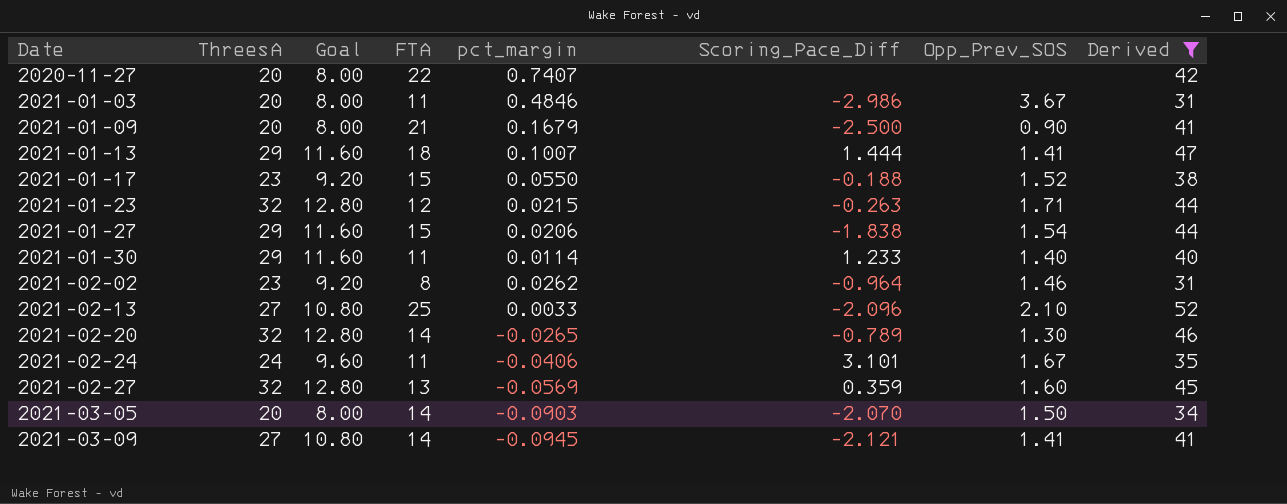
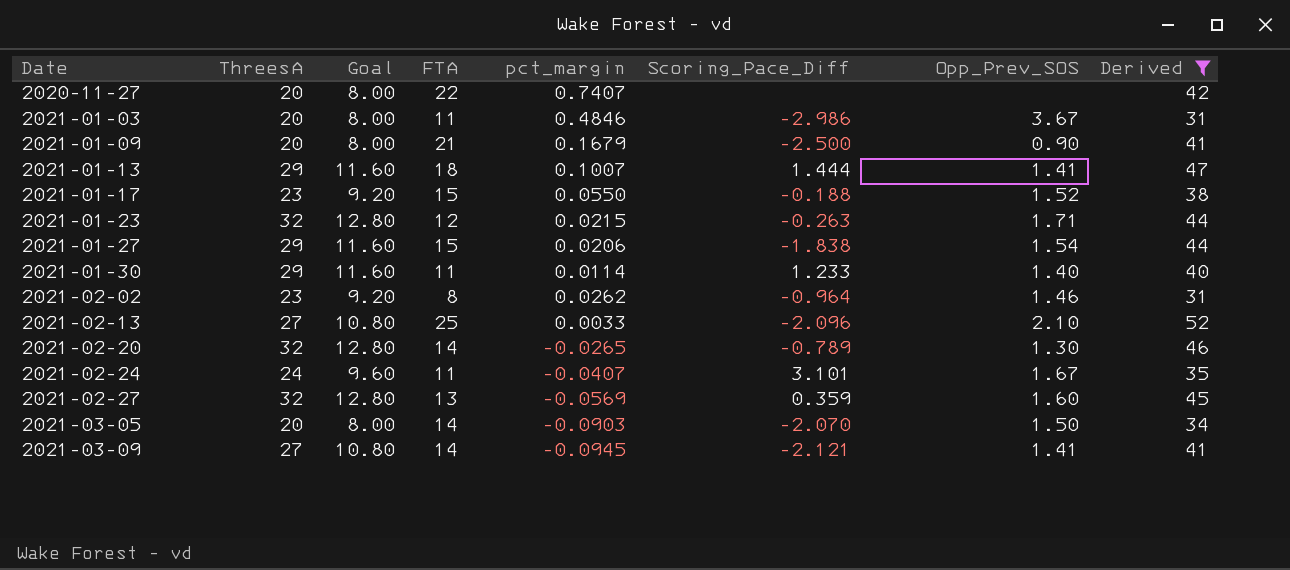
2021-02-24 | pct_margin: -0.0406 -> -0.0407

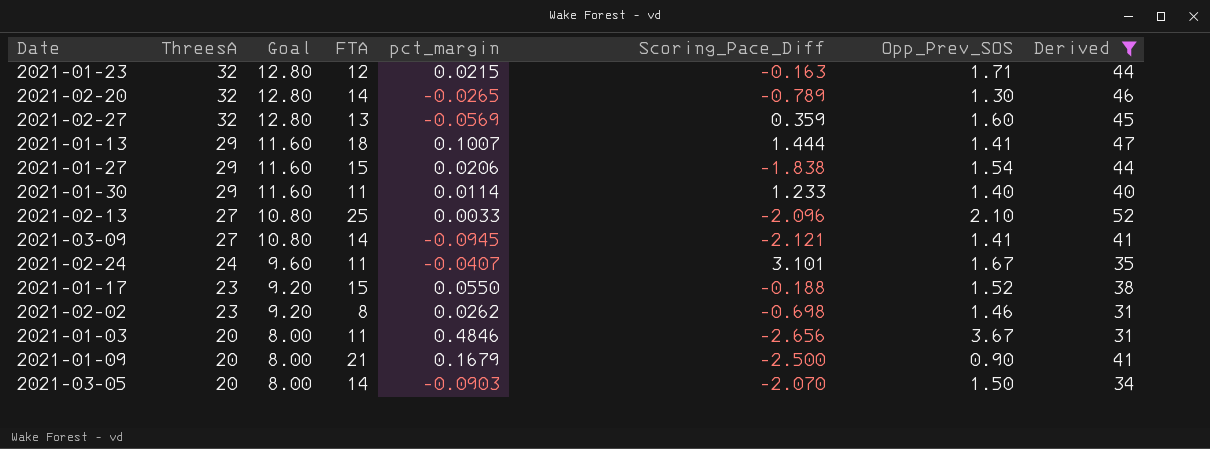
row order: Date ascending -> ThreesA descending
row 2020-11-27: 20 | 8.00 | 22 | 0.7407 | none | none | 42 -> none
2021-01-23 | Scoring_Pace_Diff: -0.263 -> -0.163
2021-02-02 | Scoring_Pace_Diff: -0.964 -> -0.698
2021-01-03 | Scoring_Pace_Diff: -2.986 -> -2.656

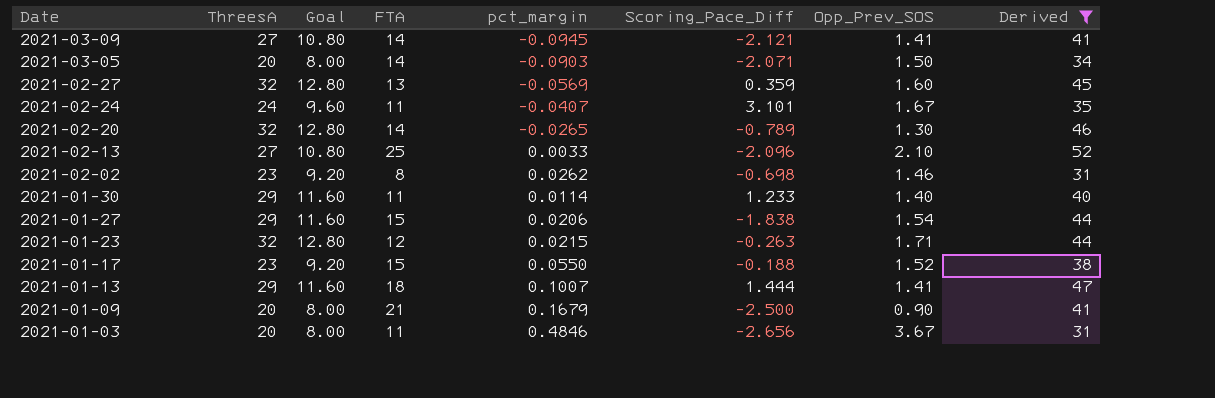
row order: ThreesA descending -> Date descending
2021-03-05 | Scoring_Pace_Diff: -2.070 -> -2.071
2021-01-23 | Scoring_Pace_Diff: -0.163 -> -0.263

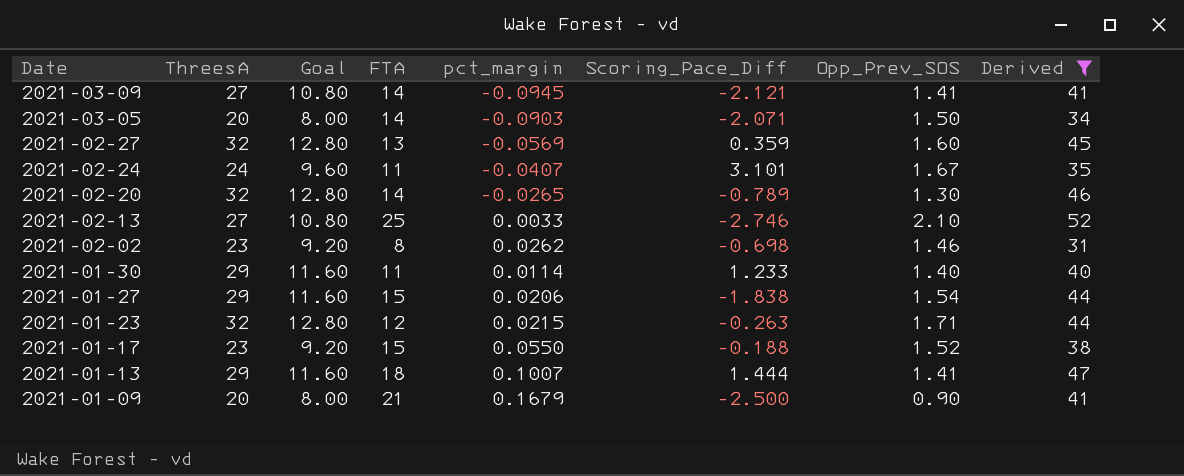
row 2021-01-03: 20 | 8.00 | 11 | 0.4846 | -2.656 | 3.67 | 31 -> none
2021-02-13 | Scoring_Pace_Diff: -2.096 -> -2.746

